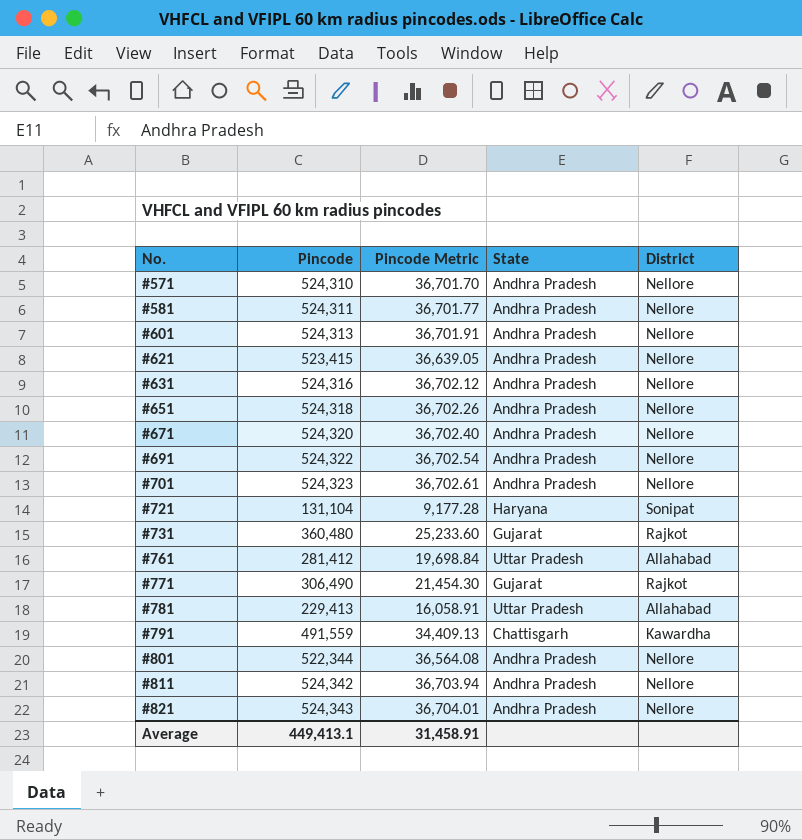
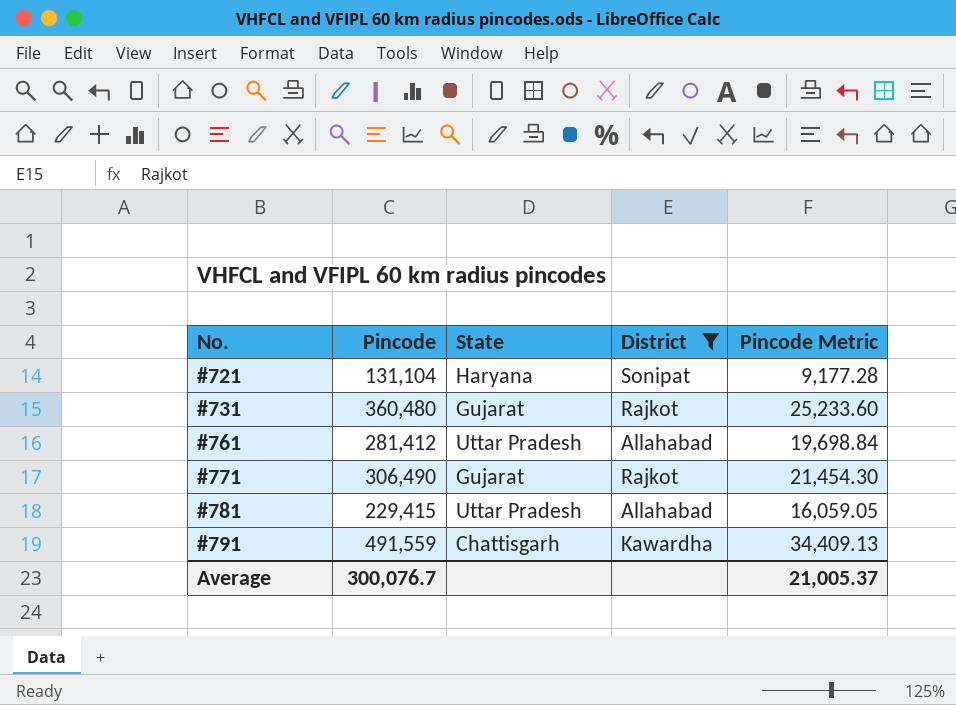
filter: none -> District != Nellore
column Pincode Metric | position: 3 -> 5
#781 | Pincode: 229,413 -> 229,415
#781 | Pincode Metric: 16,058.91 -> 16,059.05
Average | Pincode: 449,413.1 -> 300,076.7
Average | Pincode Metric: 31,458.91 -> 21,005.37

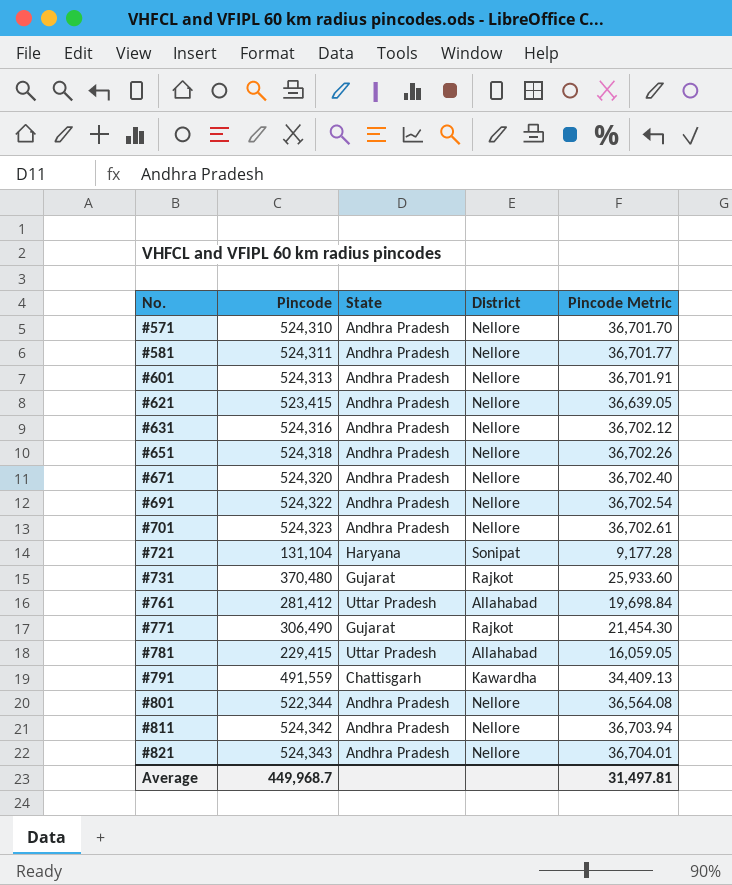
filter: District != Nellore -> none
#731 | Pincode: 360,480 -> 370,480
#731 | Pincode Metric: 25,233.60 -> 25,933.60
Average | Pincode: 300,076.7 -> 449,968.7
Average | Pincode Metric: 21,005.37 -> 31,497.81

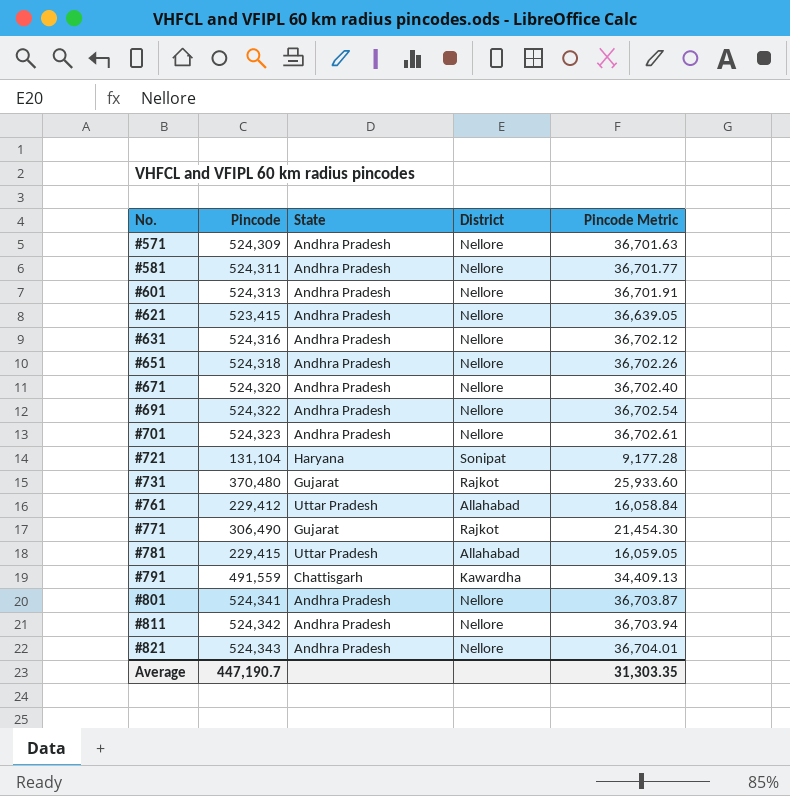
#571 | Pincode: 524,310 -> 524,309
#571 | Pincode Metric: 36,701.70 -> 36,701.63
#761 | Pincode: 281,412 -> 229,412
#761 | Pincode Metric: 19,698.84 -> 16,058.84
#801 | Pincode: 522,344 -> 524,341
#801 | Pincode Metric: 36,564.08 -> 36,703.87
Average | Pincode: 449,968.7 -> 447,190.7
Average | Pincode Metric: 31,497.81 -> 31,303.35

